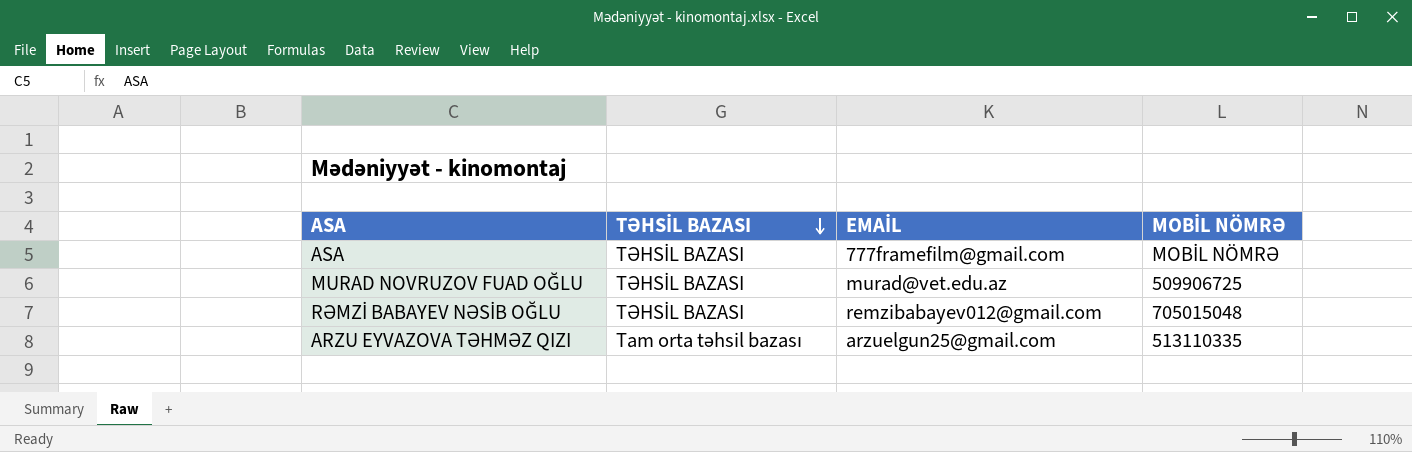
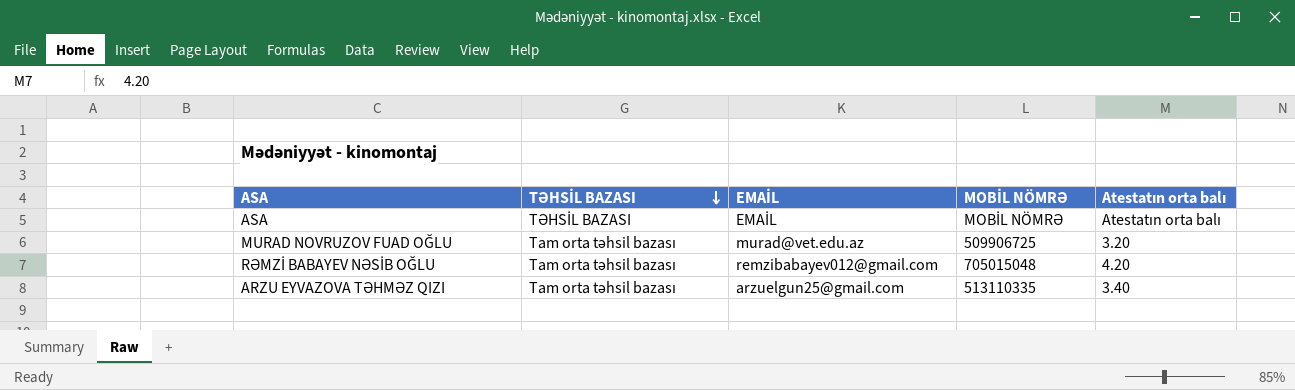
column Atestatın orta balı | position: none -> 5
ASA | EMAİL: 777framefilm@gmail.com -> EMAİL
MURAD NOVRUZOV FUAD OĞLU | TƏHSİL BAZASI: TƏHSİL BAZASI -> Tam orta təhsil bazası
RƏMZİ BABAYEV NƏSİB OĞLU | TƏHSİL BAZASI: TƏHSİL BAZASI -> Tam orta təhsil bazası

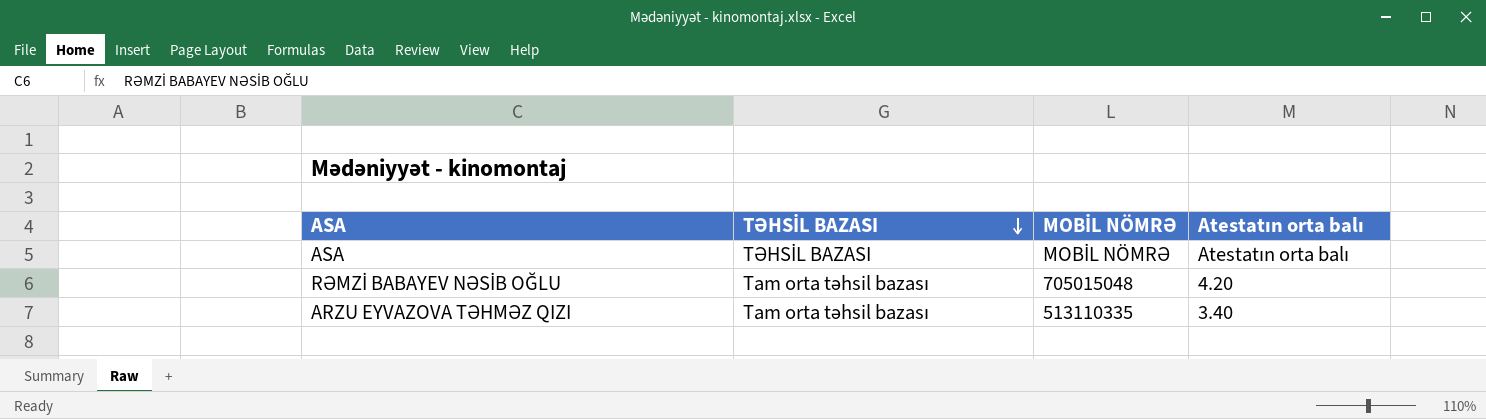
column EMAİL | position: 3 -> none
row MURAD NOVRUZOV FUAD OĞLU: Tam orta təhsil bazası | murad@vet.edu.az | 509906725 | 3.20 -> none

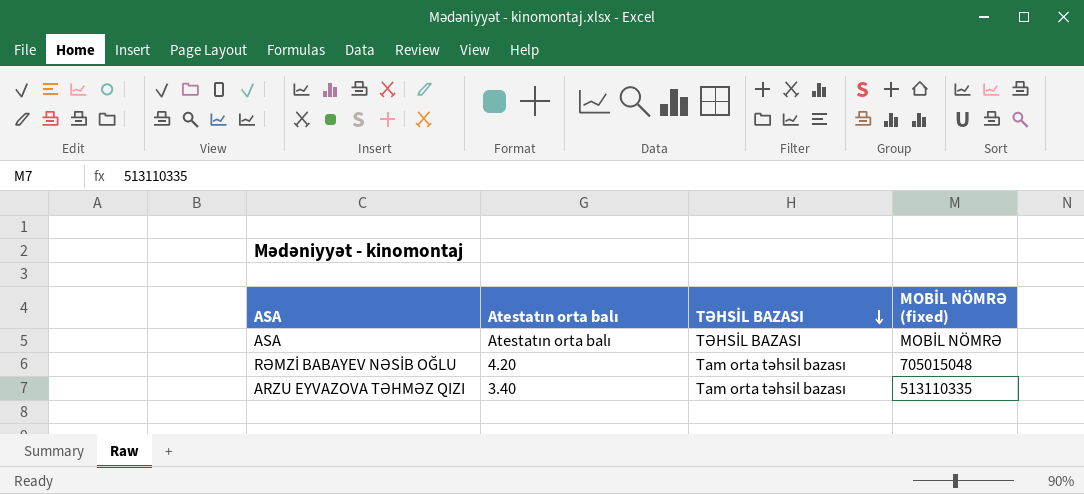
column Atestatın orta balı | position: 4 -> 2
column name: MOBİL NÖMRƏ -> MOBİL NÖMRƏ (fixed)

